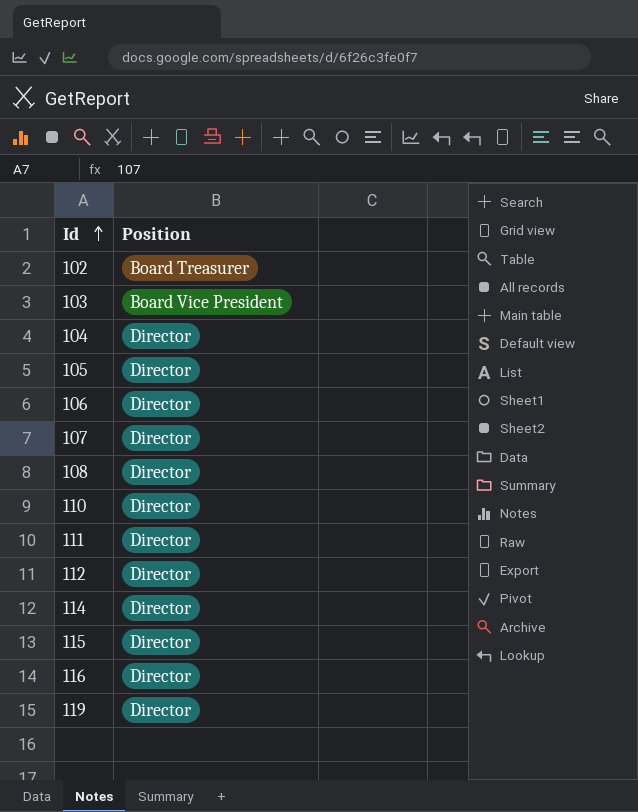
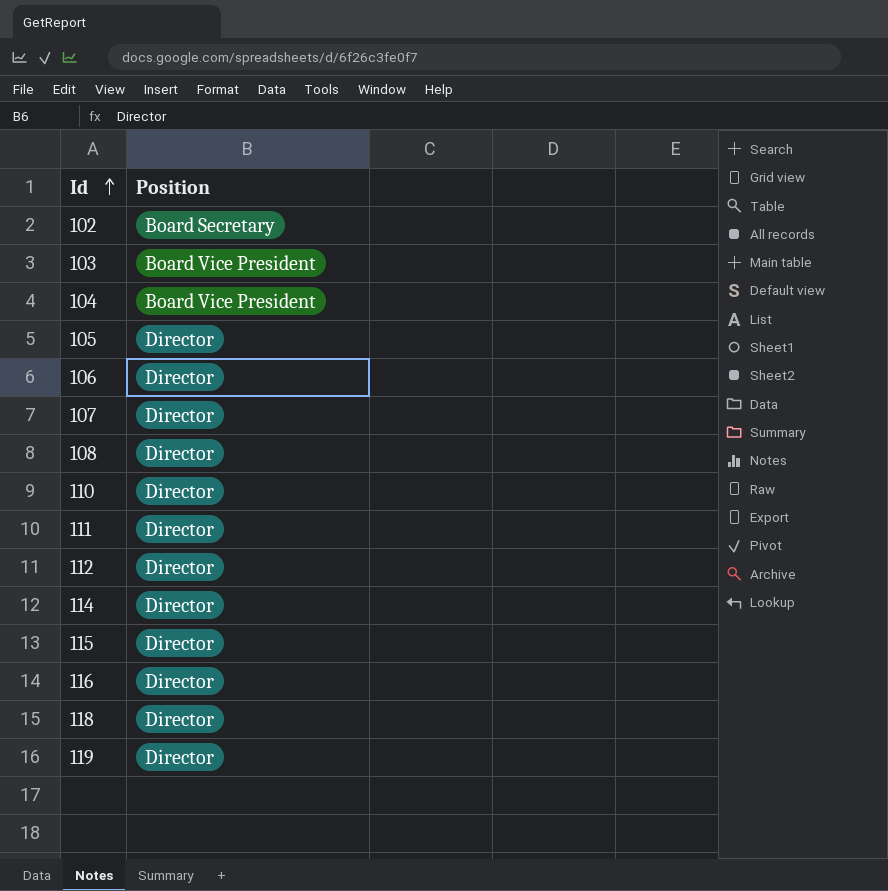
102 | Position: Board Treasurer -> Board Secretary
104 | Position: Director -> Board Vice President
row 118: none -> Director

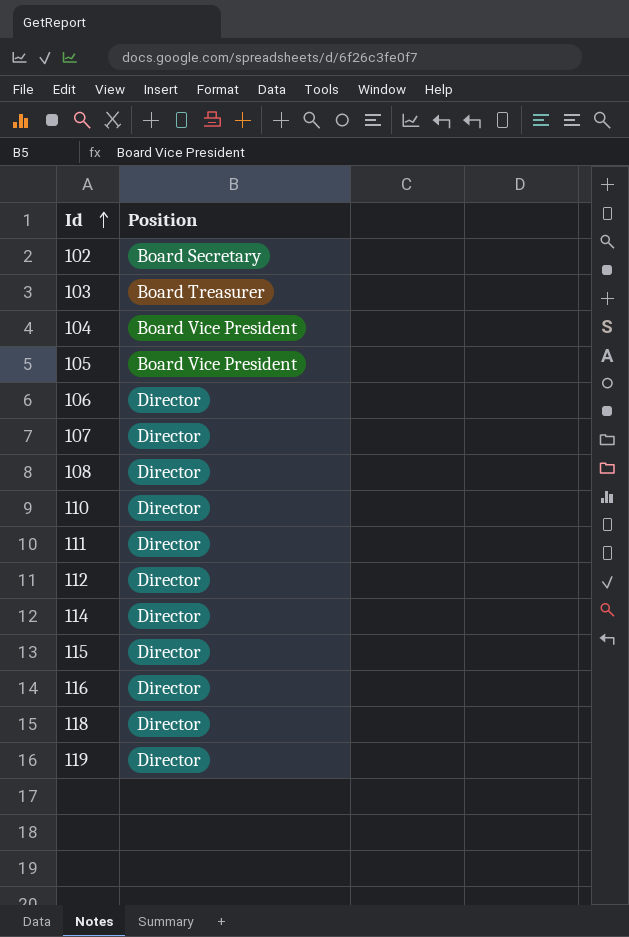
103 | Position: Board Vice President -> Board Treasurer
105 | Position: Director -> Board Vice President

